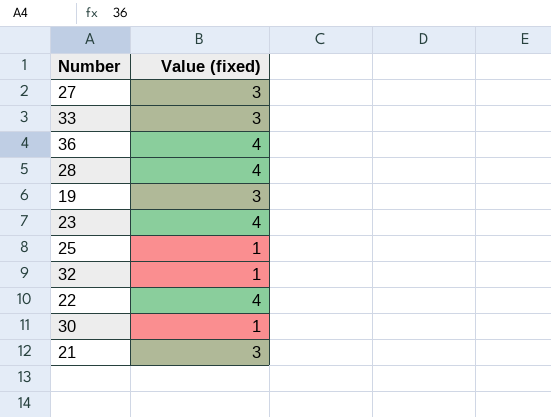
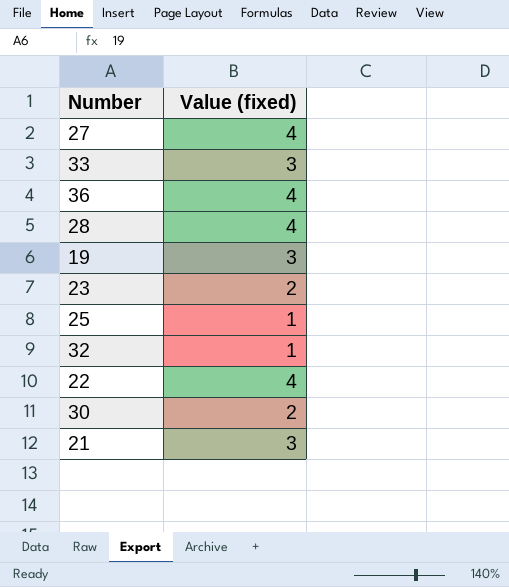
27 | Value (fixed): 3 -> 4
23 | Value (fixed): 4 -> 2
30 | Value (fixed): 1 -> 2

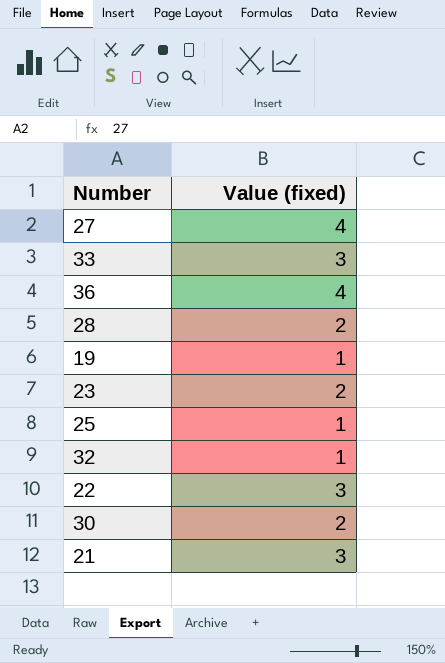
28 | Value (fixed): 4 -> 2
19 | Value (fixed): 3 -> 1
22 | Value (fixed): 4 -> 3

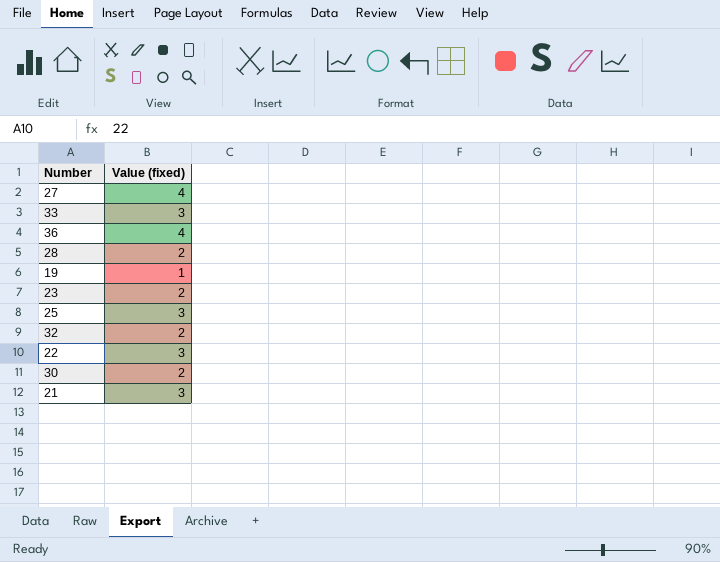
25 | Value (fixed): 1 -> 3
32 | Value (fixed): 1 -> 2

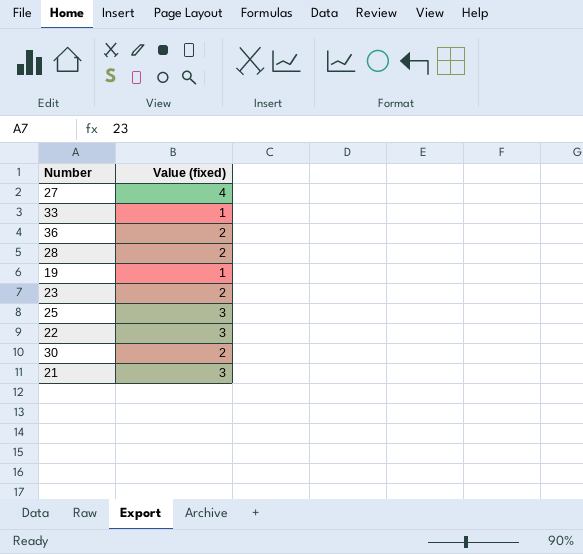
row 32: 2 -> none
33 | Value (fixed): 3 -> 1
36 | Value (fixed): 4 -> 2

